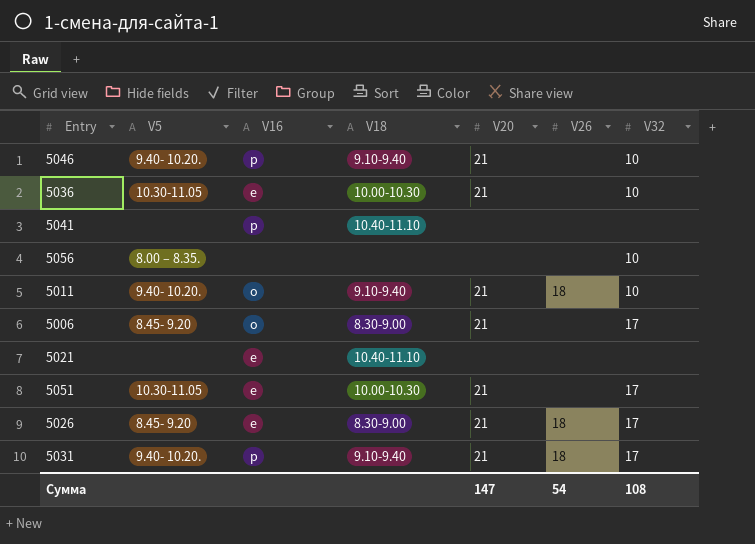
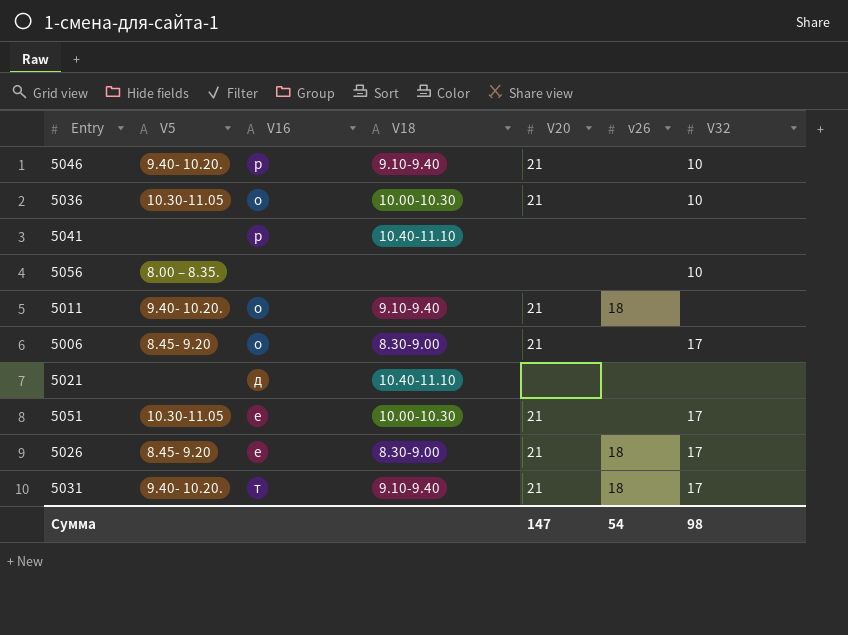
column name: V26 -> v26
5036 | V16: е -> о
5011 | V32: 10 -> none
5021 | V16: е -> д
5031 | V16: р -> т
Сумма | V32: 108 -> 98

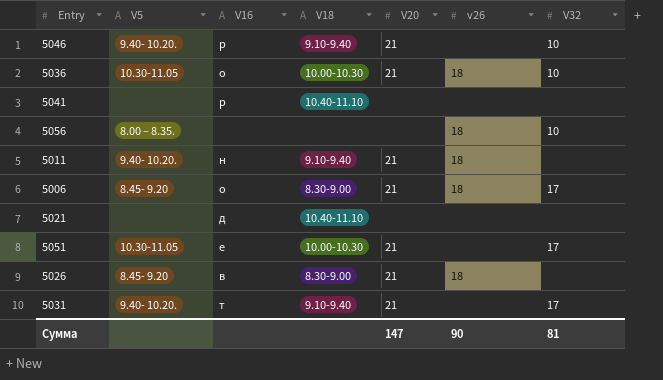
5036 | v26: none -> 18
5056 | v26: none -> 18
5011 | V16: о -> н
5006 | v26: none -> 18
5026 | V16: е -> в
5026 | V32: 17 -> none
5031 | v26: 18 -> none
Сумма | v26: 54 -> 90
Сумма | V32: 98 -> 81

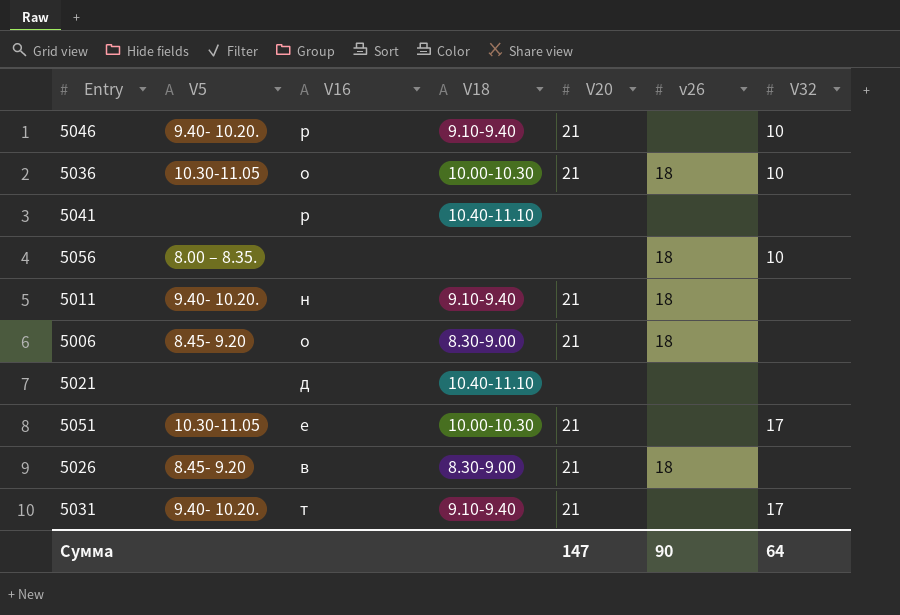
5006 | V32: 17 -> none
Сумма | V32: 81 -> 64

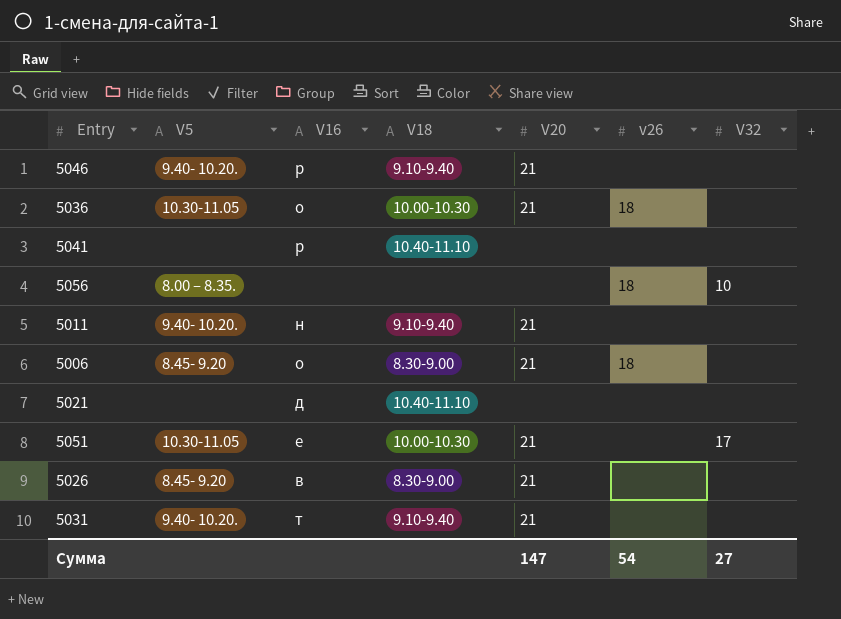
5046 | V32: 10 -> none
5036 | V32: 10 -> none
5011 | v26: 18 -> none
5026 | v26: 18 -> none
5031 | V32: 17 -> none
Сумма | v26: 90 -> 54
Сумма | V32: 64 -> 27

